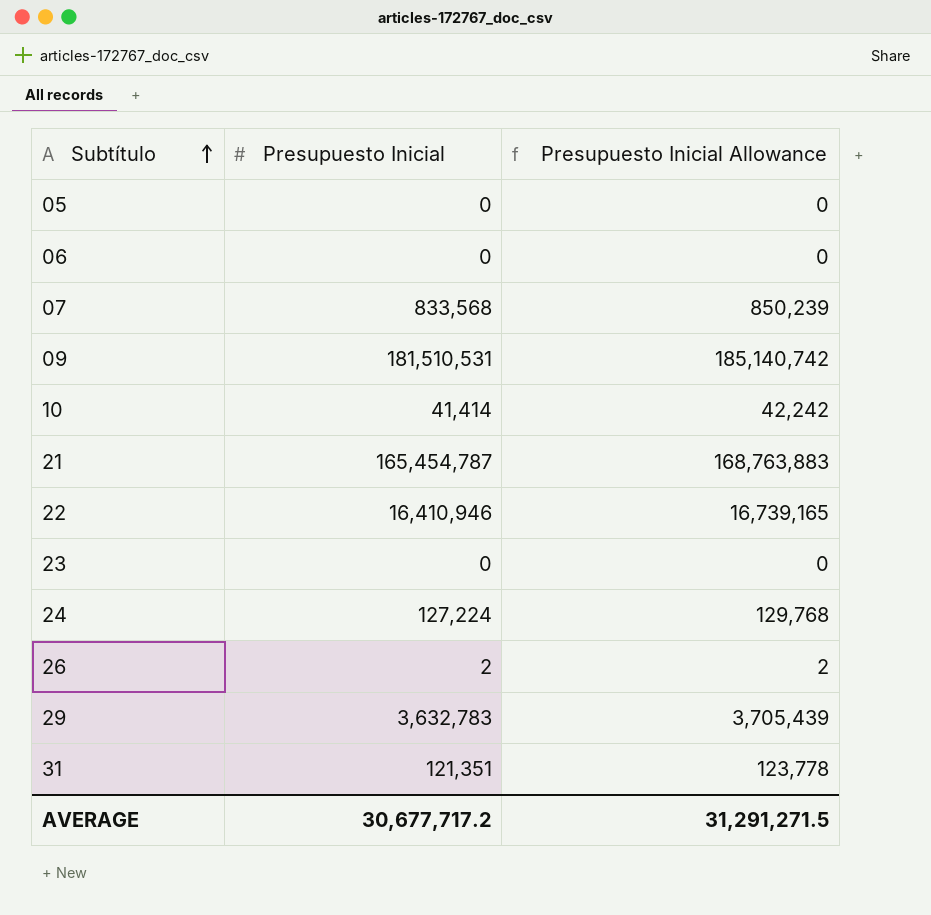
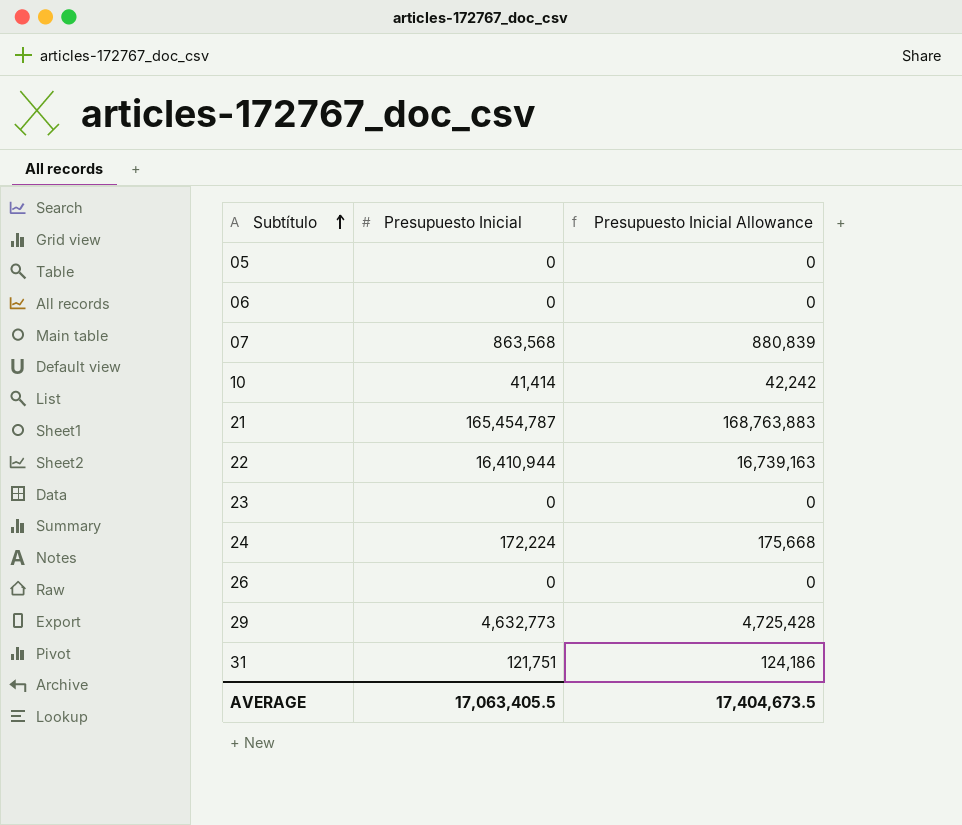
row 09: 181,510,531 | 185,140,742 -> none
07 | Presupuesto Inicial: 833,568 -> 863,568
07 | Presupuesto Inicial Allowance: 850,239 -> 880,839
22 | Presupuesto Inicial: 16,410,946 -> 16,410,944
22 | Presupuesto Inicial Allowance: 16,739,165 -> 16,739,163
24 | Presupuesto Inicial: 127,224 -> 172,224
24 | Presupuesto Inicial Allowance: 129,768 -> 175,668
26 | Presupuesto Inicial: 2 -> 0
26 | Presupuesto Inicial Allowance: 2 -> 0
29 | Presupuesto Inicial: 3,632,783 -> 4,632,773
29 | Presupuesto Inicial Allowance: 3,705,439 -> 4,725,428
31 | Presupuesto Inicial: 121,351 -> 121,751
31 | Presupuesto Inicial Allowance: 123,778 -> 124,186
AVERAGE | Presupuesto Inicial: 30,677,717.2 -> 17,063,405.5
AVERAGE | Presupuesto Inicial Allowance: 31,291,271.5 -> 17,404,673.5

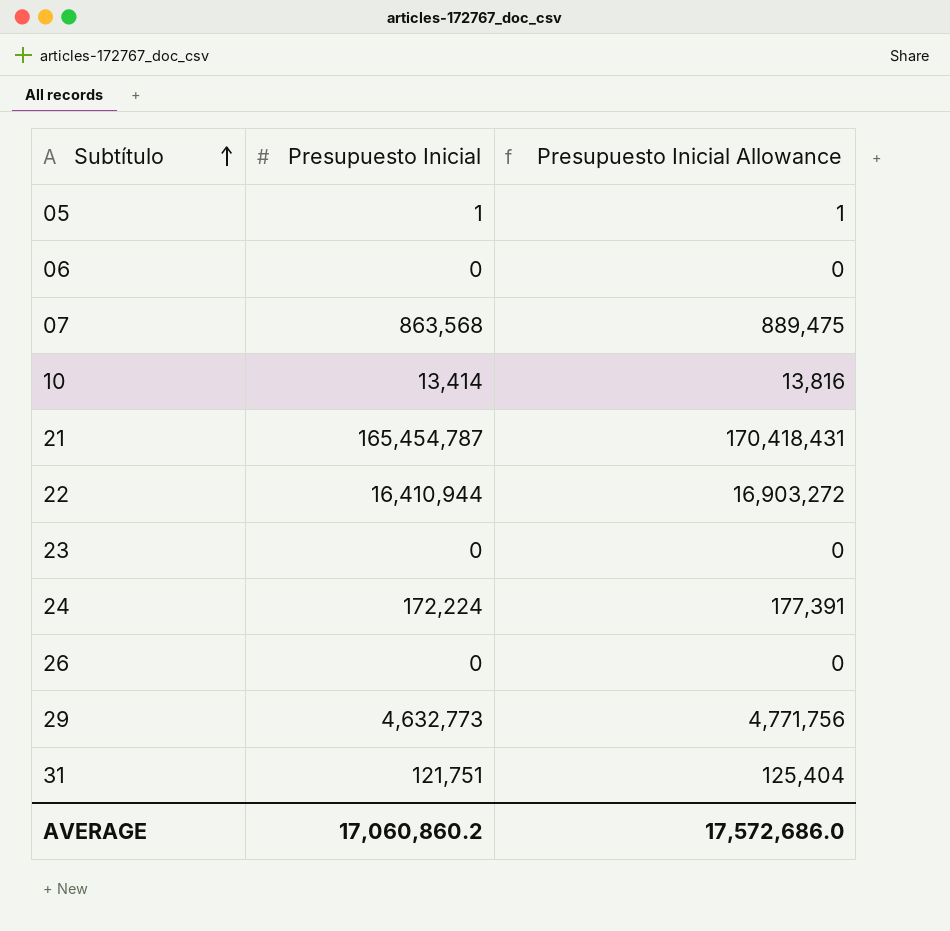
column Presupuesto Inicial Allowance | formula: [Presupuesto Inicial] * 1.02 -> [Presupuesto Inicial] * 1.03
05 | Presupuesto Inicial: 0 -> 1
10 | Presupuesto Inicial: 41,414 -> 13,414
AVERAGE | Presupuesto Inicial: 17,063,405.5 -> 17,060,860.2
AVERAGE | Presupuesto Inicial Allowance: 17,404,673.5 -> 17,572,686.0

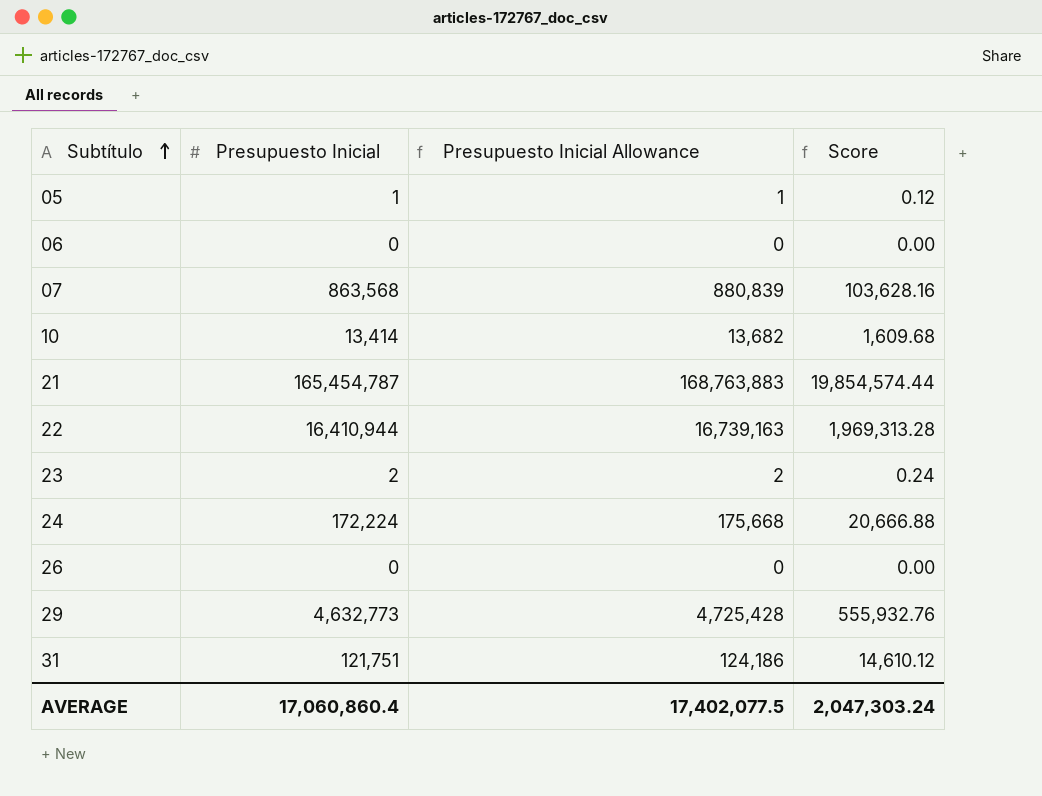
column Presupuesto Inicial Allowance | formula: [Presupuesto Inicial] * 1.03 -> [Presupuesto Inicial] * 1.02
column Score | formula: none -> [Presupuesto Inicial] * 0.12
23 | Presupuesto Inicial: 0 -> 2
AVERAGE | Presupuesto Inicial: 17,060,860.2 -> 17,060,860.4
AVERAGE | Presupuesto Inicial Allowance: 17,572,686.0 -> 17,402,077.5

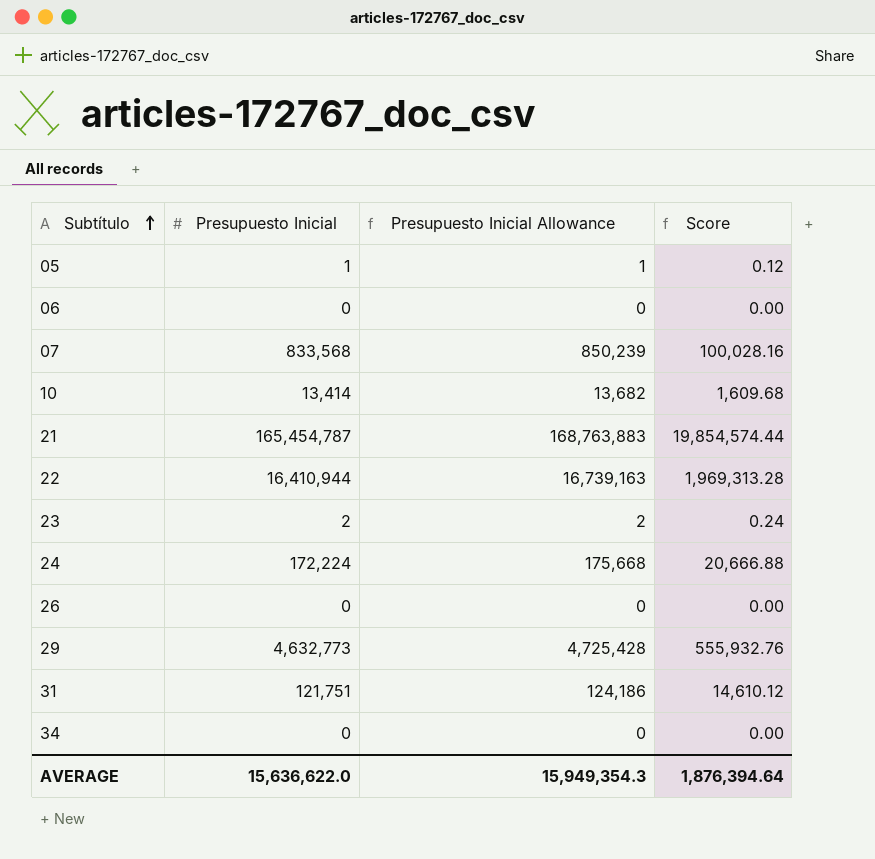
07 | Presupuesto Inicial: 863,568 -> 833,568
07 | Presupuesto Inicial Allowance: 880,839 -> 850,239
07 | Score: 103,628.16 -> 100,028.16
row 34: none -> 0 | 0 | 0.00
AVERAGE | Presupuesto Inicial: 17,060,860.4 -> 15,636,622.0
AVERAGE | Presupuesto Inicial Allowance: 17,402,077.5 -> 15,949,354.3
AVERAGE | Score: 2,047,303.24 -> 1,876,394.64

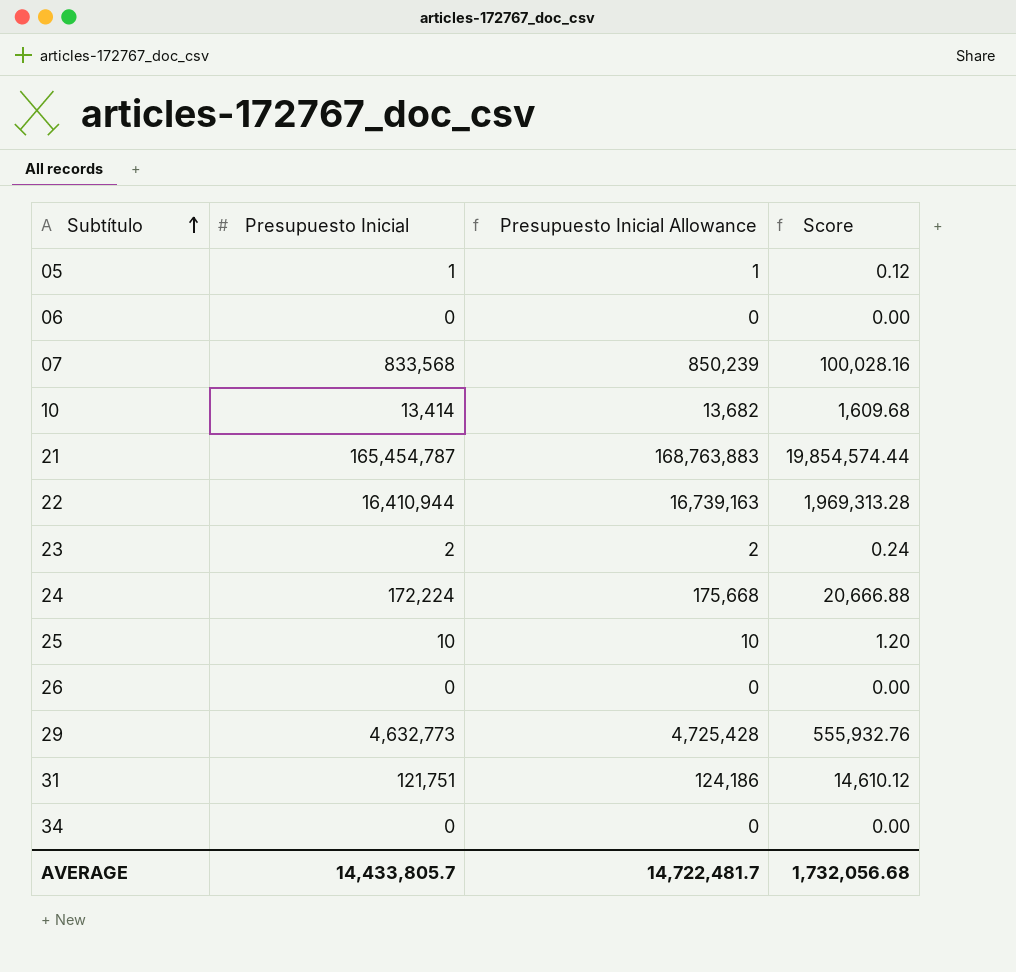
row 25: none -> 10 | 10 | 1.20
AVERAGE | Presupuesto Inicial: 15,636,622.0 -> 14,433,805.7
AVERAGE | Presupuesto Inicial Allowance: 15,949,354.3 -> 14,722,481.7
AVERAGE | Score: 1,876,394.64 -> 1,732,056.68

